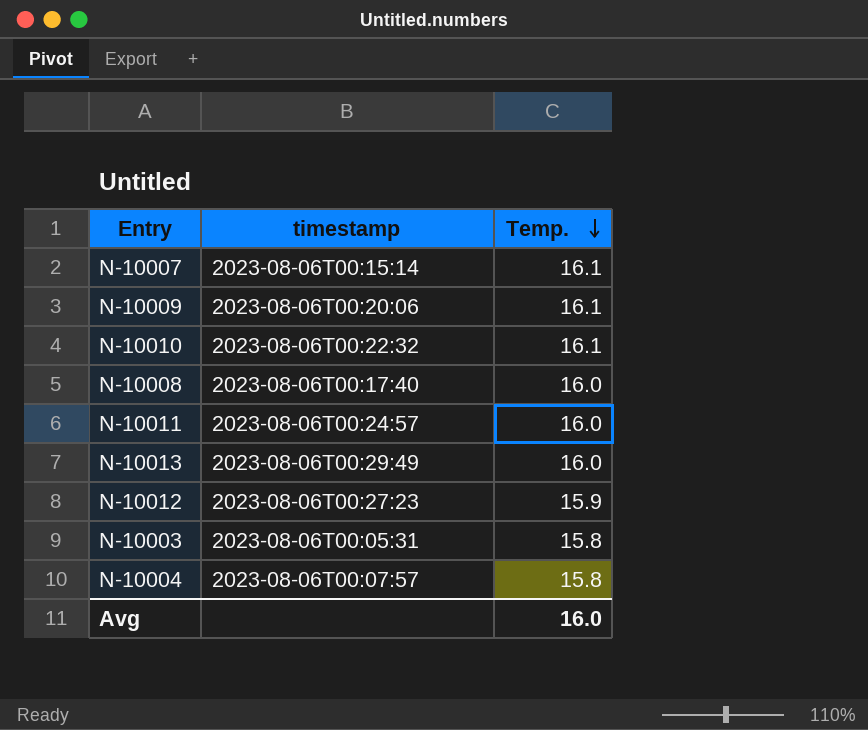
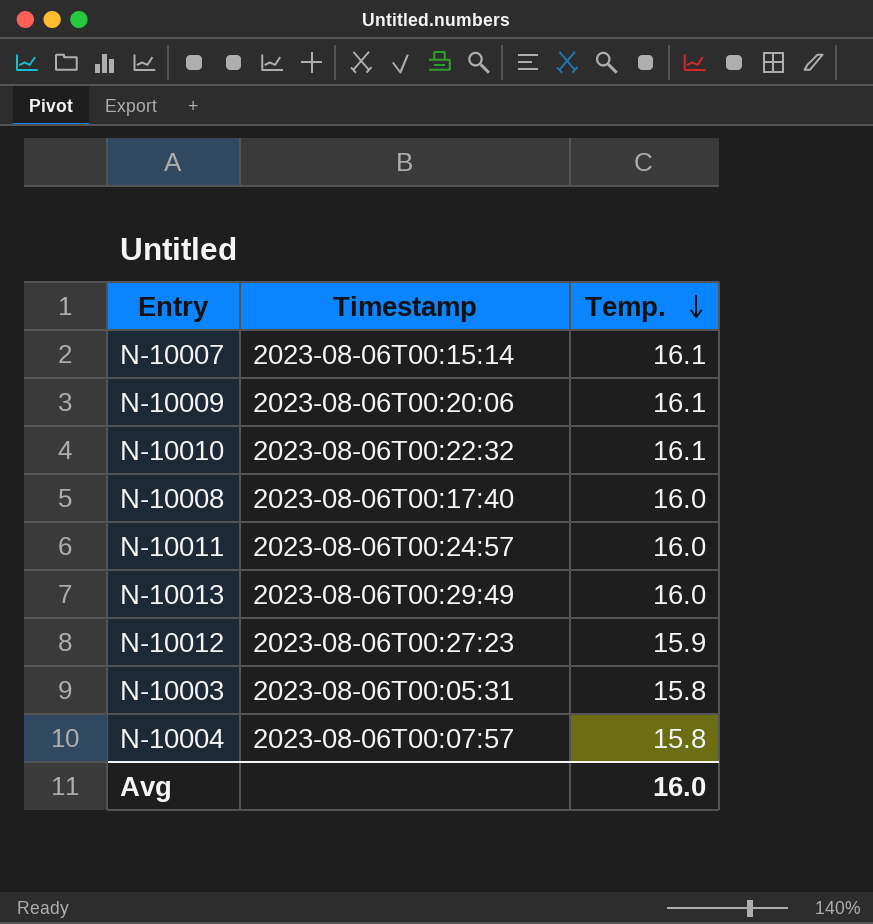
column name: timestamp -> Timestamp

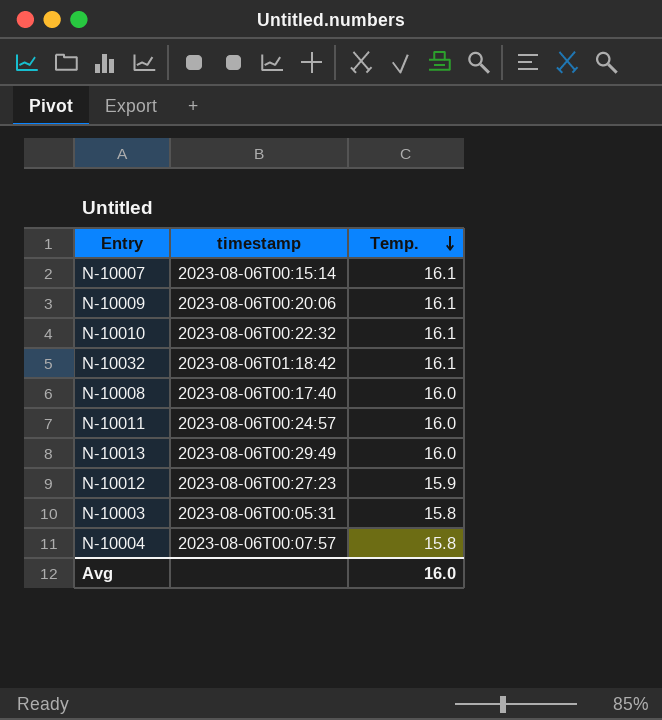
column name: Timestamp -> timestamp
row N-10032: none -> 2023-08-06T01:18:42 | 16.1

